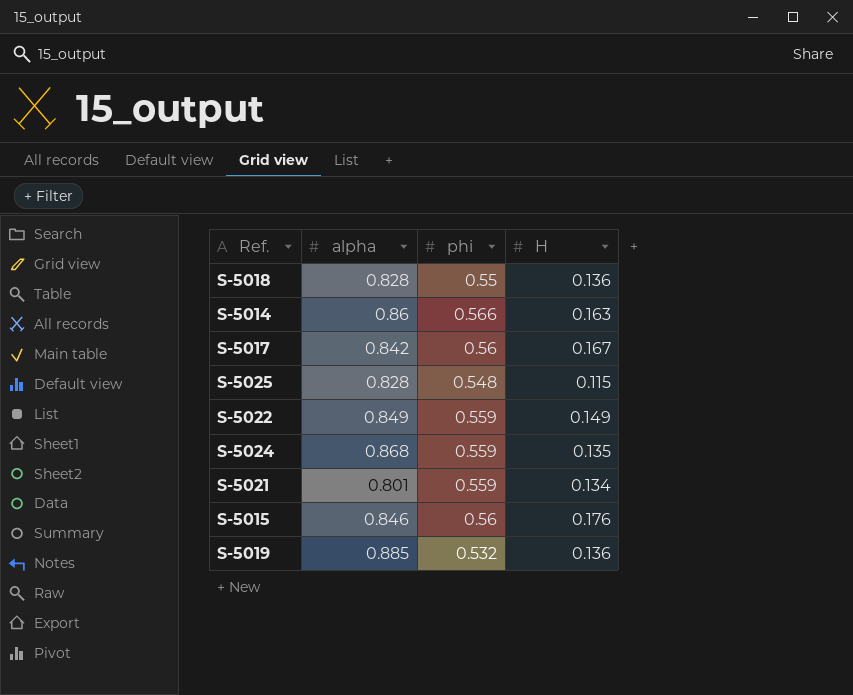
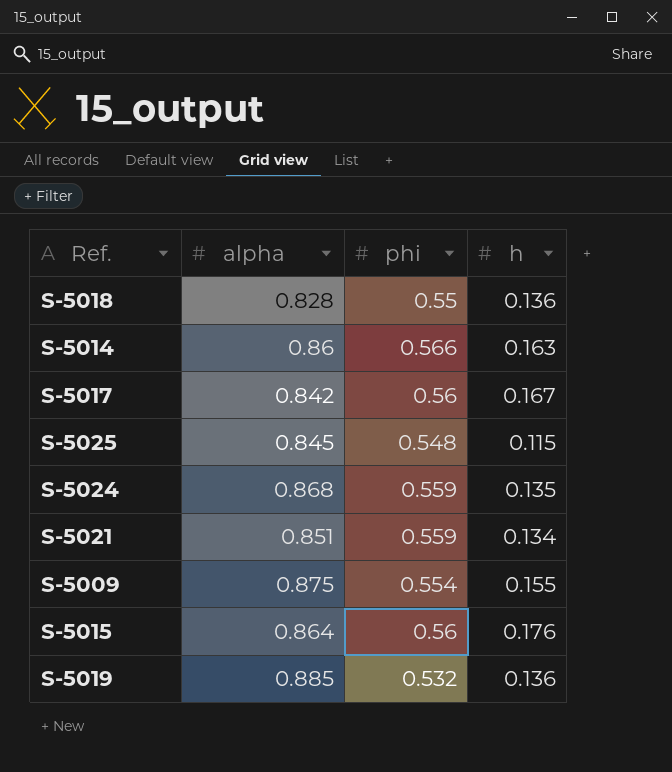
column name: H -> h
row S-5022: 0.849 | 0.559 | 0.149 -> none
S-5025 | alpha: 0.828 -> 0.845
S-5021 | alpha: 0.801 -> 0.851
row S-5009: none -> 0.875 | 0.554 | 0.155
S-5015 | alpha: 0.846 -> 0.864

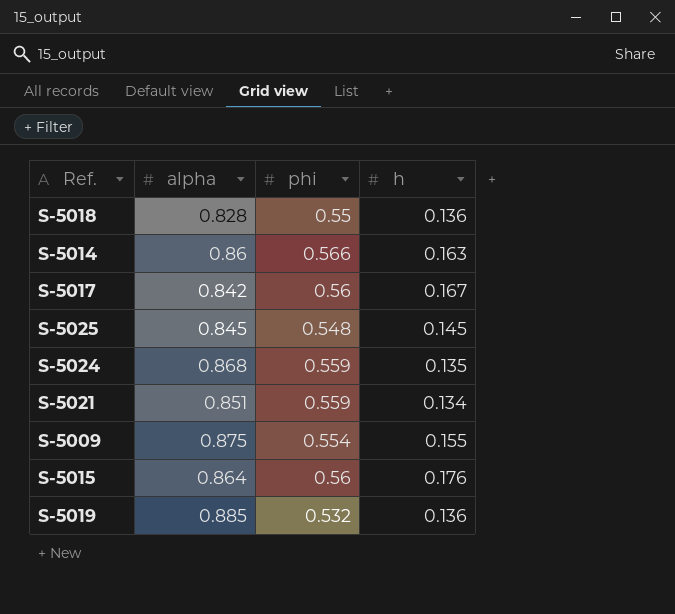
S-5025 | h: 0.115 -> 0.145

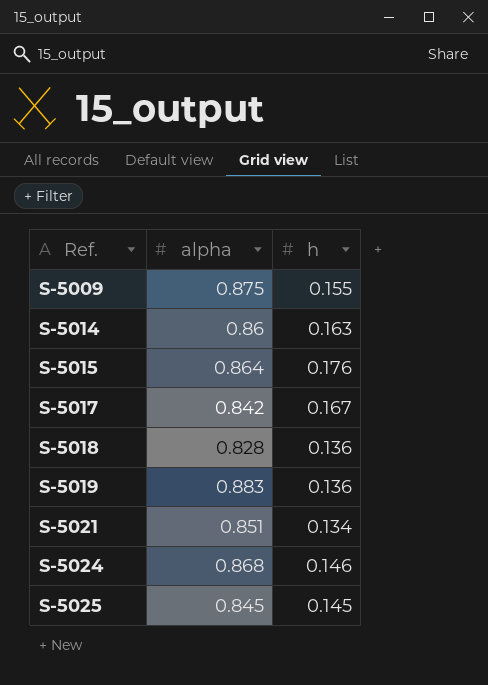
row order: none -> Ref. ascending
column phi | position: 3 -> none
S-5019 | alpha: 0.885 -> 0.883
S-5024 | h: 0.135 -> 0.146

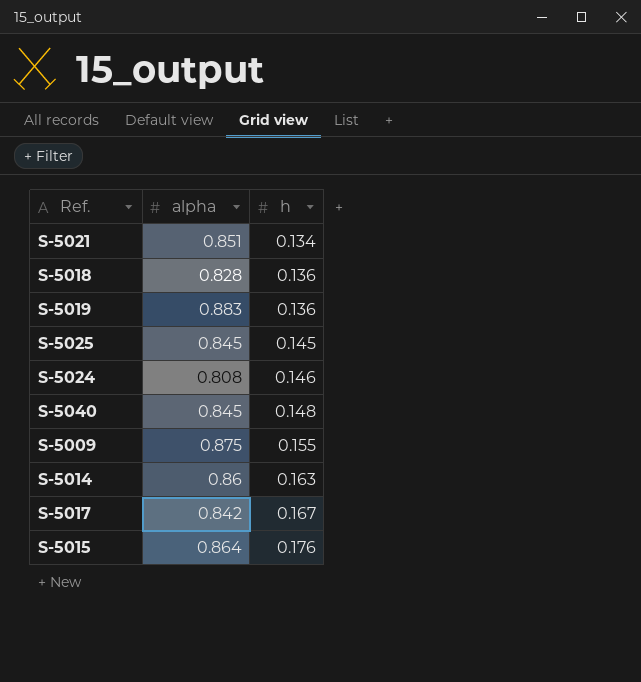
row order: Ref. ascending -> h ascending
S-5024 | alpha: 0.868 -> 0.808
row S-5040: none -> 0.845 | 0.148

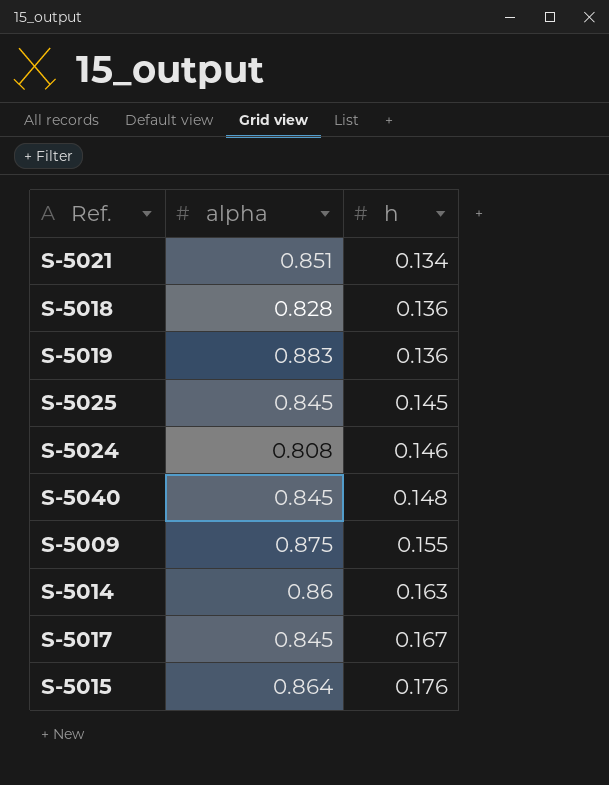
S-5017 | alpha: 0.842 -> 0.845

